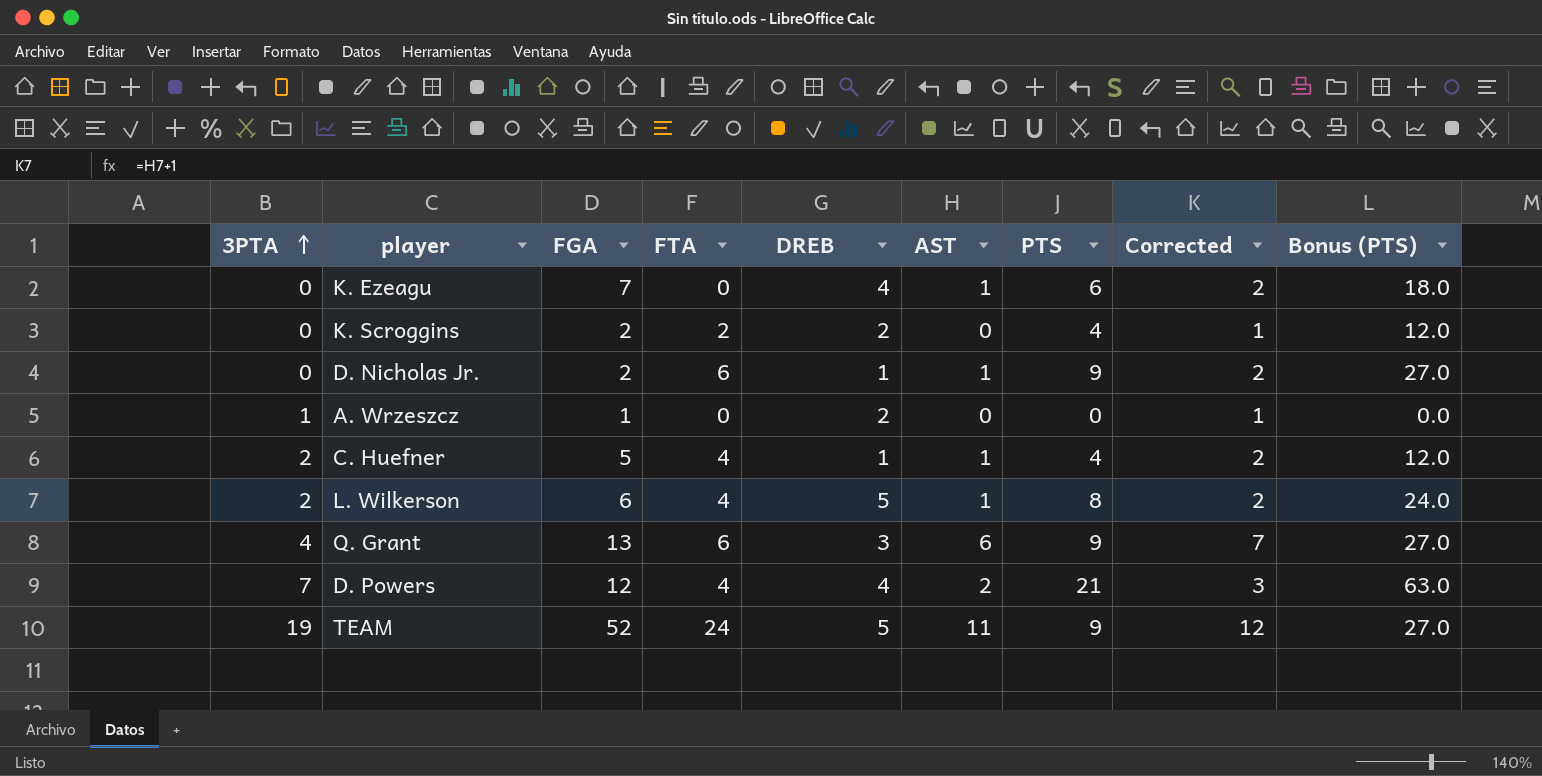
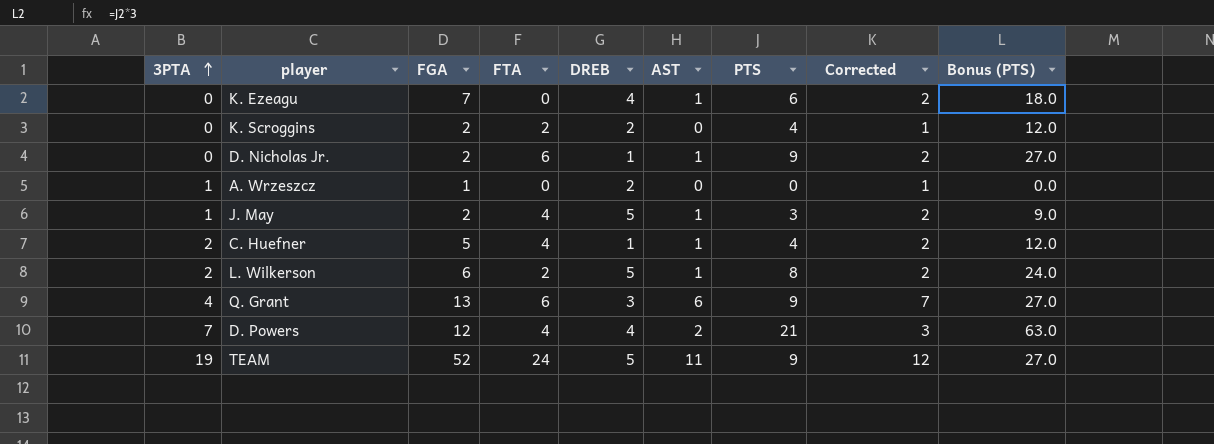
row J. May: none -> 1 | 2 | 4 | 5 | 1 | 3 | 2 | 9.0
L. Wilkerson | FTA: 4 -> 2

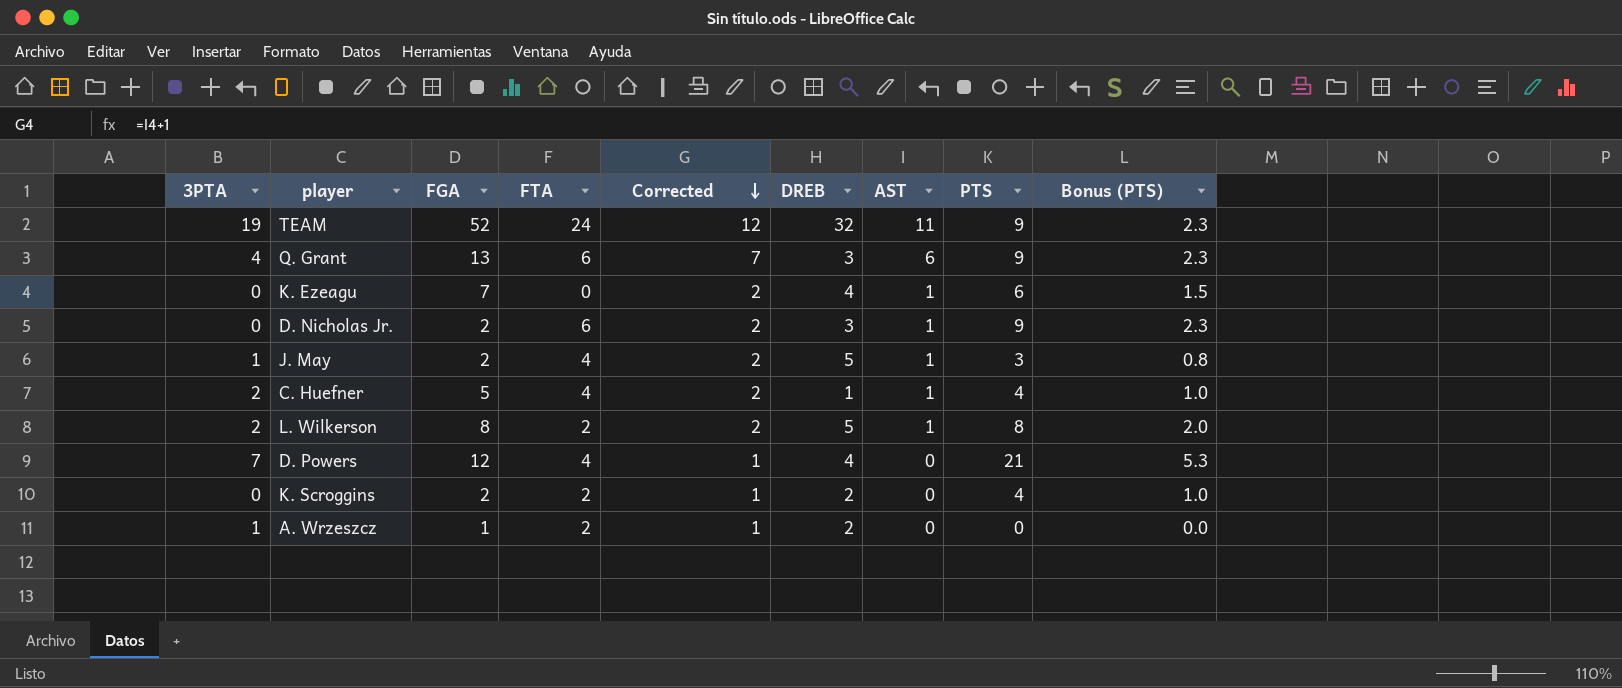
row order: 3PTA ascending -> Corrected descending
column Corrected | position: 8 -> 5
column Bonus (PTS) | formula: [PTS] * 3 -> [PTS] * 0.25
TEAM | DREB: 5 -> 32
D. Nicholas Jr. | DREB: 1 -> 3
L. Wilkerson | FGA: 6 -> 8
D. Powers | Corrected: 3 -> 1
D. Powers | AST: 2 -> 0
A. Wrzeszcz | FTA: 0 -> 2

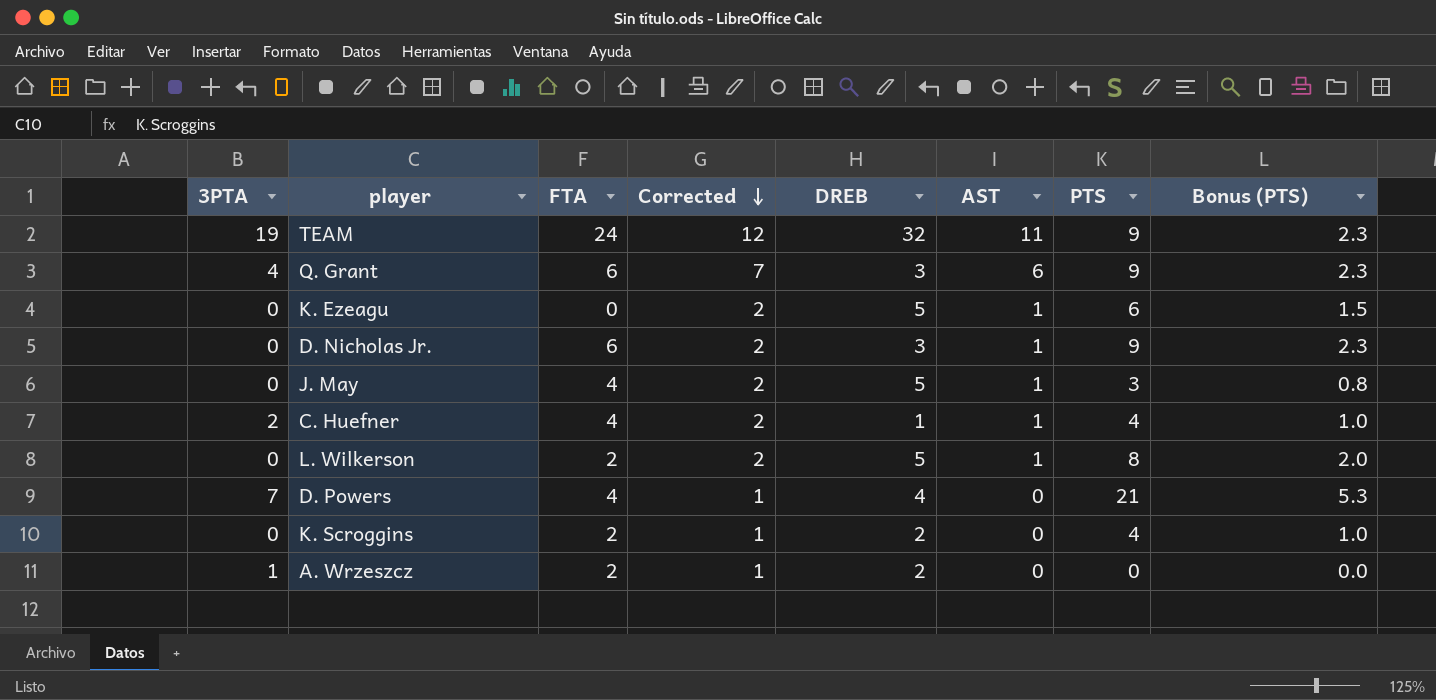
column FGA | position: 3 -> none
K. Ezeagu | DREB: 4 -> 5
J. May | 3PTA: 1 -> 0
L. Wilkerson | 3PTA: 2 -> 0

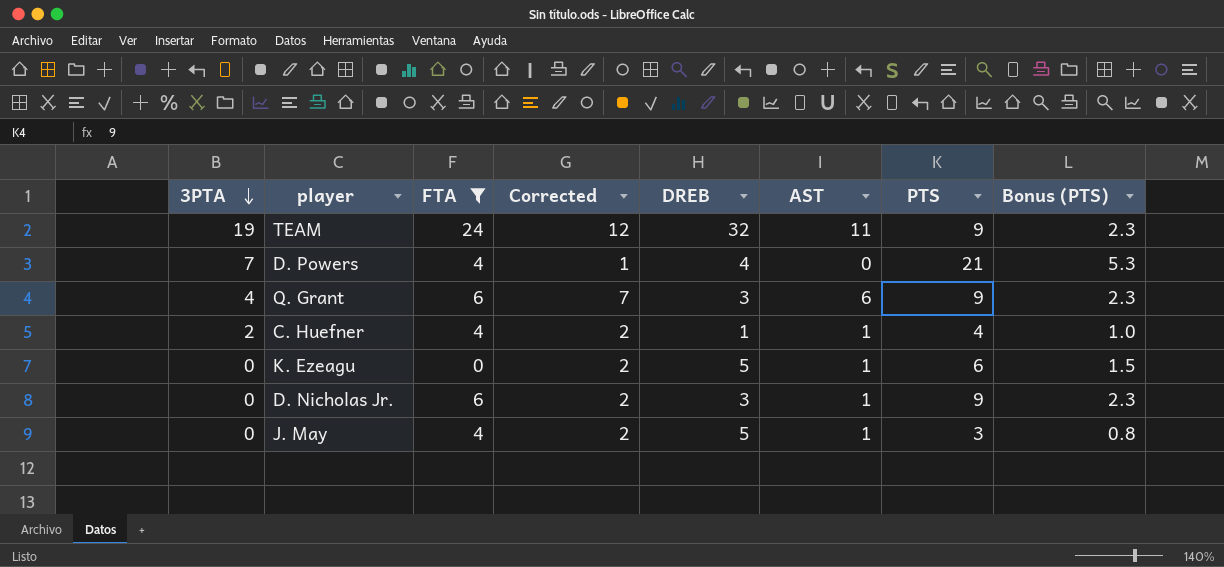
filter: none -> FTA != 2
row order: Corrected descending -> 3PTA descending

